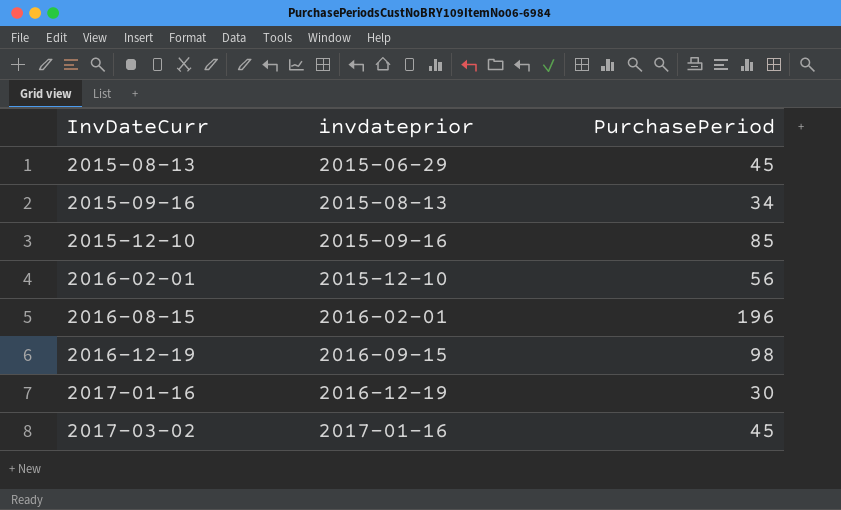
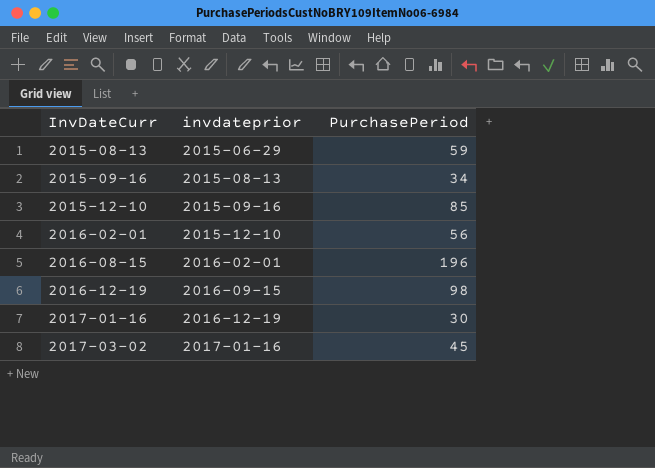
2015-08-13 | PurchasePeriod: 45 -> 59

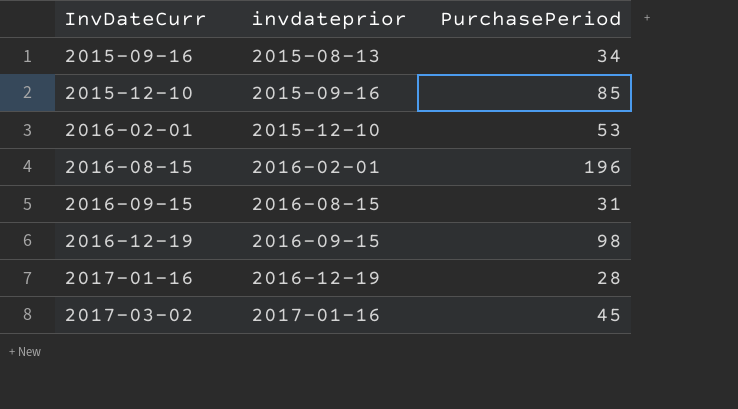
row 2015-08-13: 2015-06-29 | 59 -> none
2016-02-01 | PurchasePeriod: 56 -> 53
row 2016-09-15: none -> 2016-08-15 | 31
2017-01-16 | PurchasePeriod: 30 -> 28

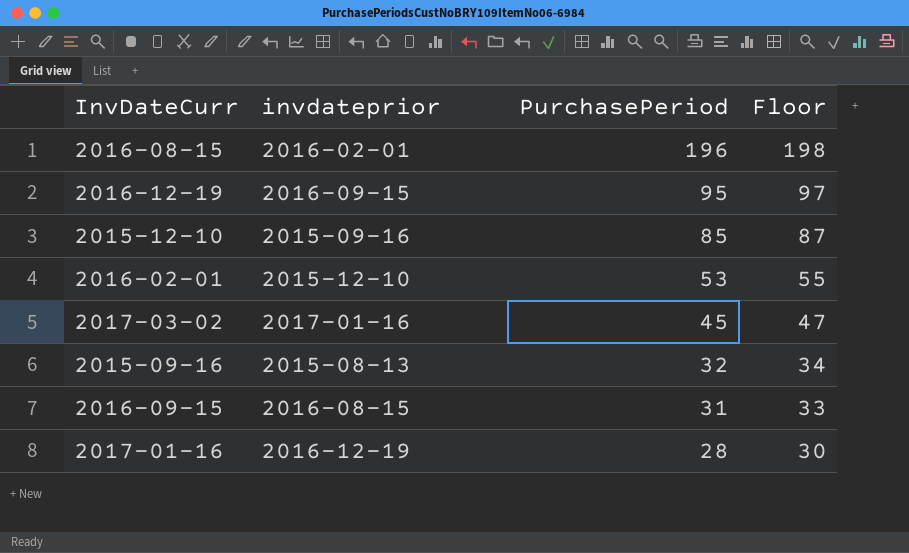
row order: InvDateCurr ascending -> PurchasePeriod descending
column Floor | formula: none -> [PurchasePeriod] + 2
2016-12-19 | PurchasePeriod: 98 -> 95
2015-09-16 | PurchasePeriod: 34 -> 32

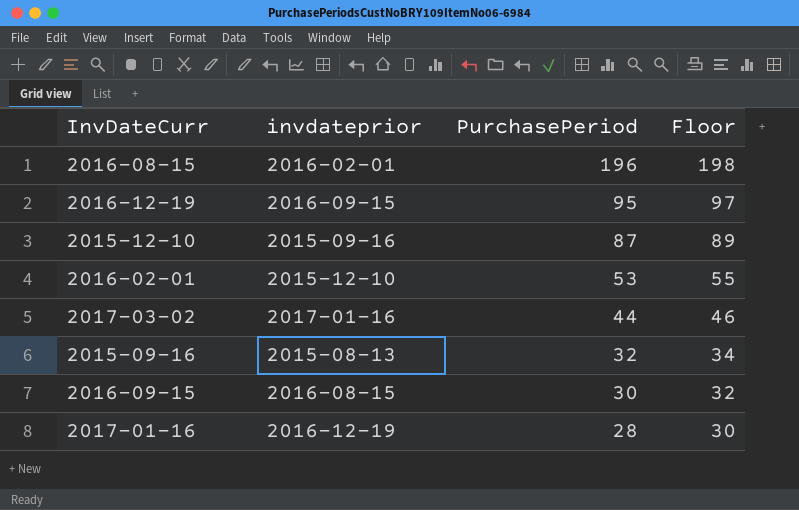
2015-12-10 | PurchasePeriod: 85 -> 87
2015-12-10 | Floor: 87 -> 89
2017-03-02 | PurchasePeriod: 45 -> 44
2017-03-02 | Floor: 47 -> 46
2016-09-15 | PurchasePeriod: 31 -> 30
2016-09-15 | Floor: 33 -> 32

